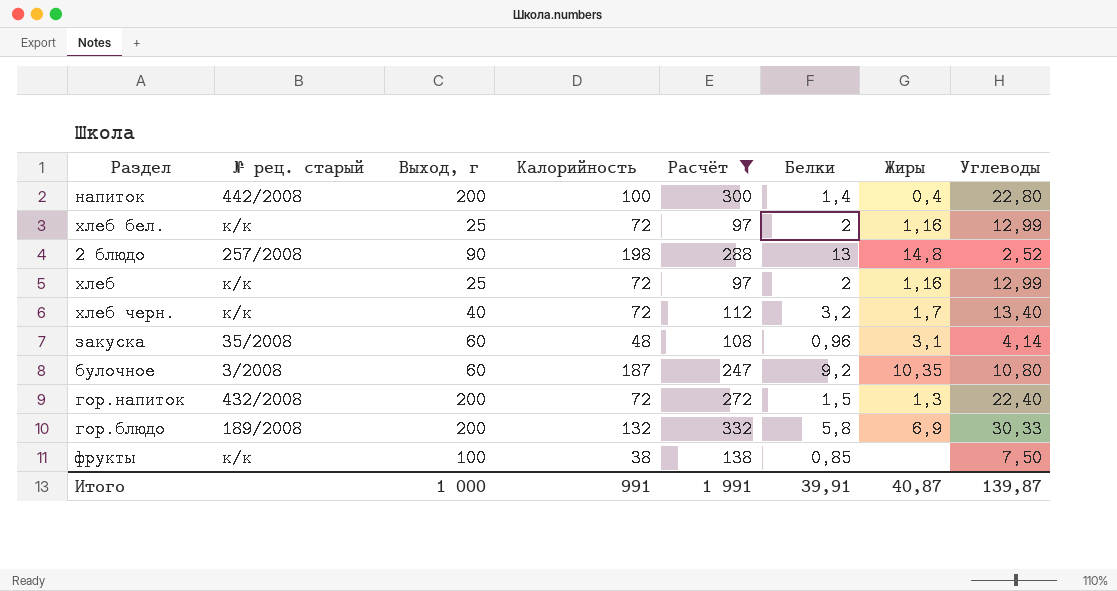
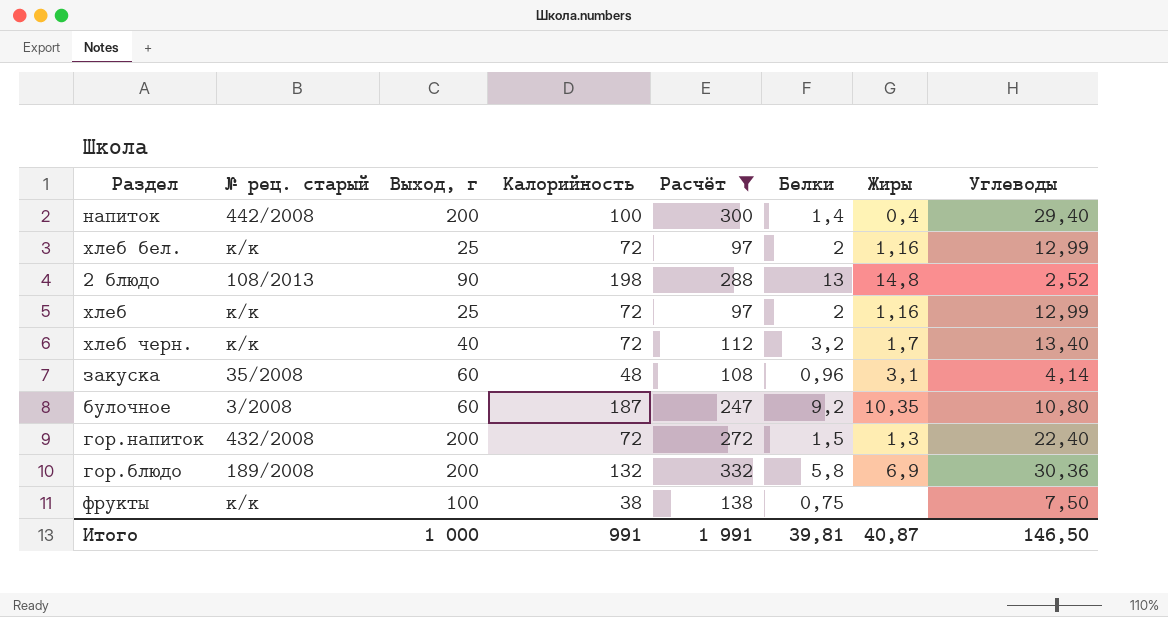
напиток | Углеводы: 22,80 -> 29,40
2 блюдо | № рец. старый: 257/2008 -> 108/2013
гор.блюдо | Углеводы: 30,33 -> 30,36
фрукты | Белки: 0,85 -> 0,75
Итого | Белки: 39,91 -> 39,81
Итого | Углеводы: 139,87 -> 146,50

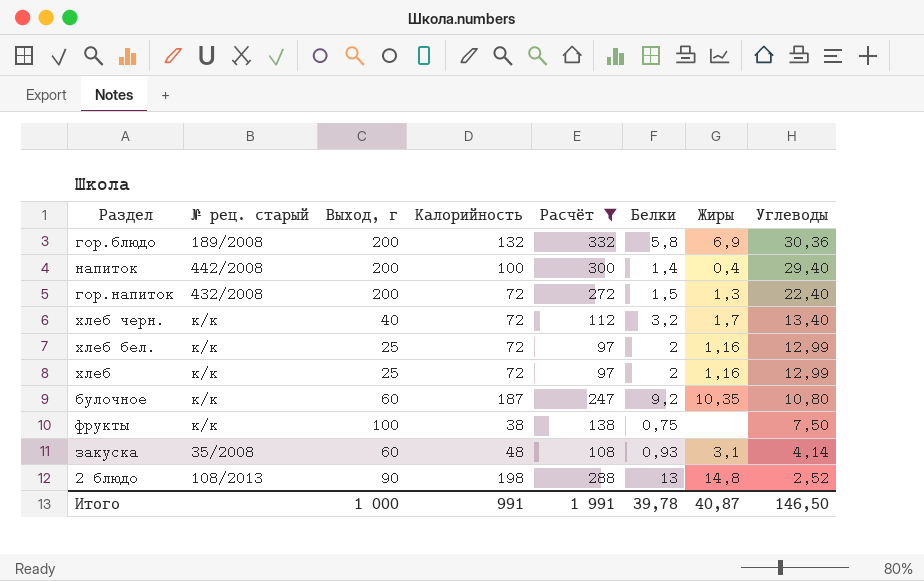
row order: none -> Углеводы descending
булочное | № рец. старый: 3/2008 -> к/к
закуска | Белки: 0,96 -> 0,93
Итого | Белки: 39,81 -> 39,78

